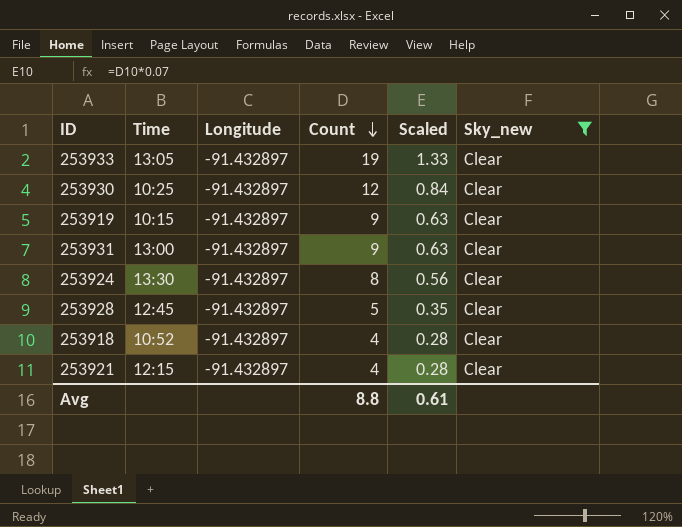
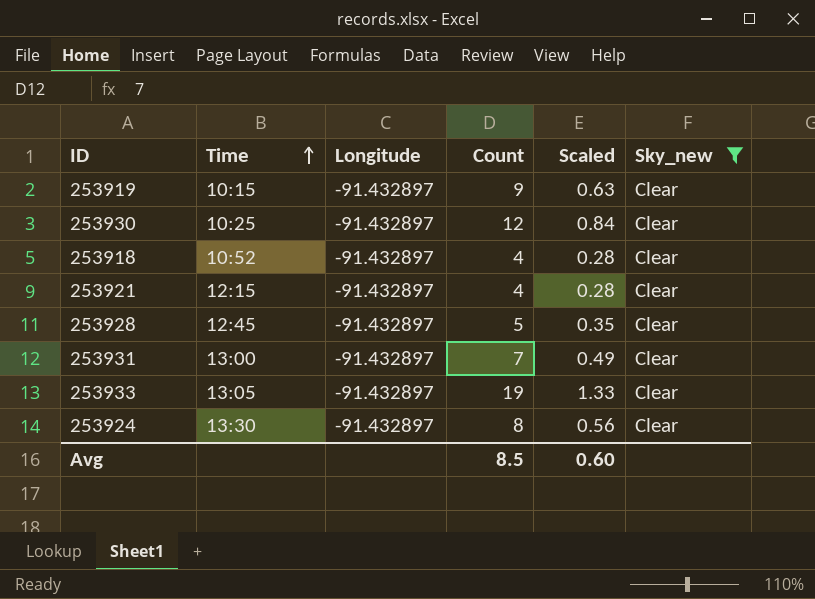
row order: Count descending -> Time ascending
253931 | Count: 9 -> 7
253931 | Scaled: 0.63 -> 0.49
Avg | Count: 8.8 -> 8.5
Avg | Scaled: 0.61 -> 0.60

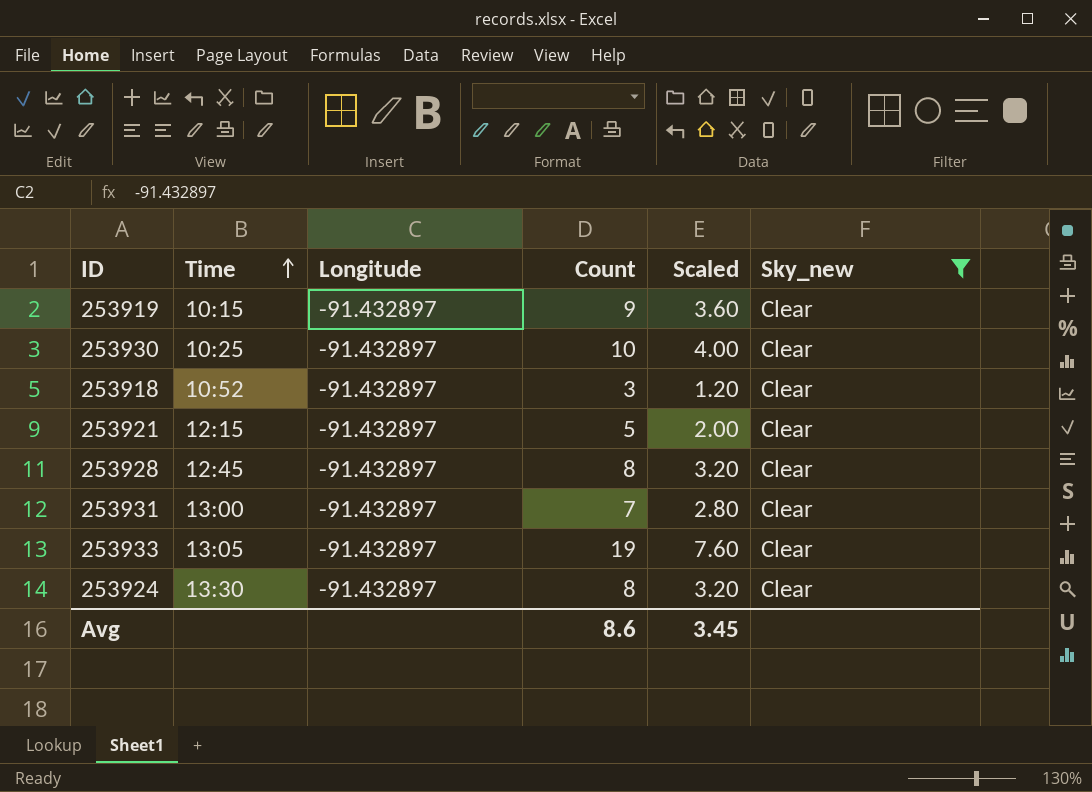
column Scaled | formula: [Count] * 0.07 -> [Count] * 0.4
253930 | Count: 12 -> 10
253918 | Count: 4 -> 3
253921 | Count: 4 -> 5
253928 | Count: 5 -> 8
Avg | Count: 8.5 -> 8.6
Avg | Scaled: 0.60 -> 3.45

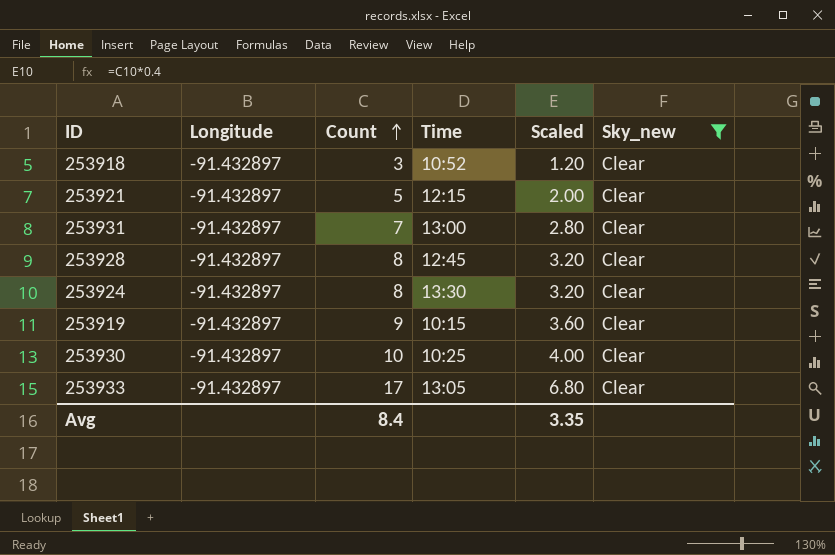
row order: Time ascending -> Count ascending
column Time | position: 2 -> 4
253933 | Count: 19 -> 17
253933 | Scaled: 7.60 -> 6.80
Avg | Count: 8.6 -> 8.4
Avg | Scaled: 3.45 -> 3.35

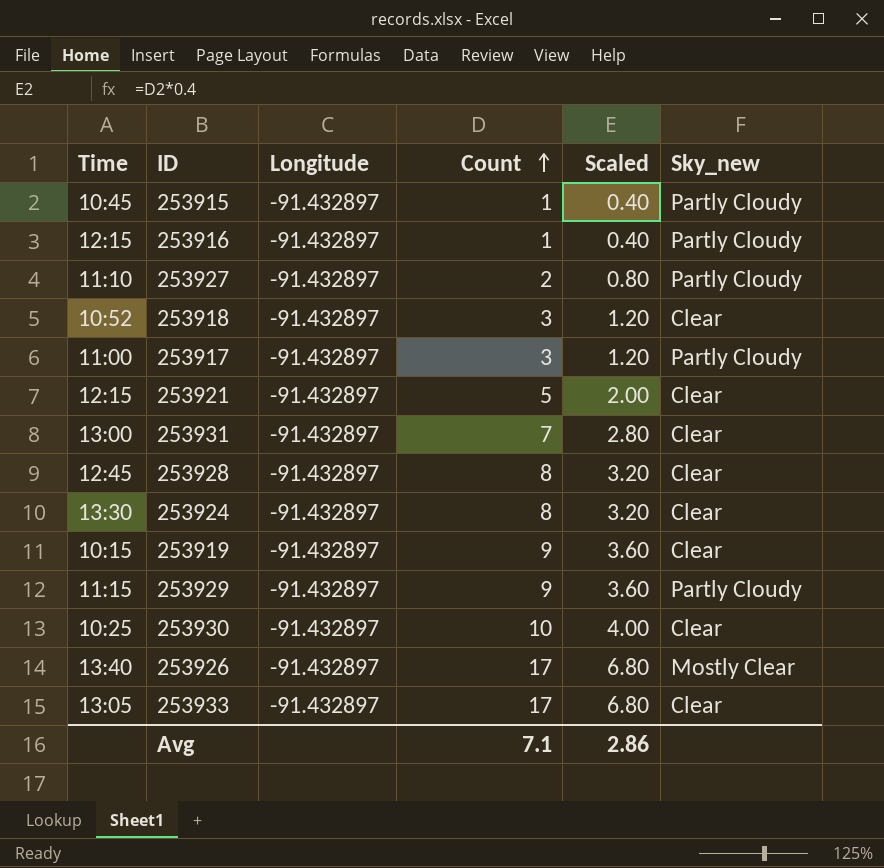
filter: Sky_new = Clear -> none
column Time | position: 4 -> 1
Avg | Count: 8.4 -> 7.1
Avg | Scaled: 3.35 -> 2.86

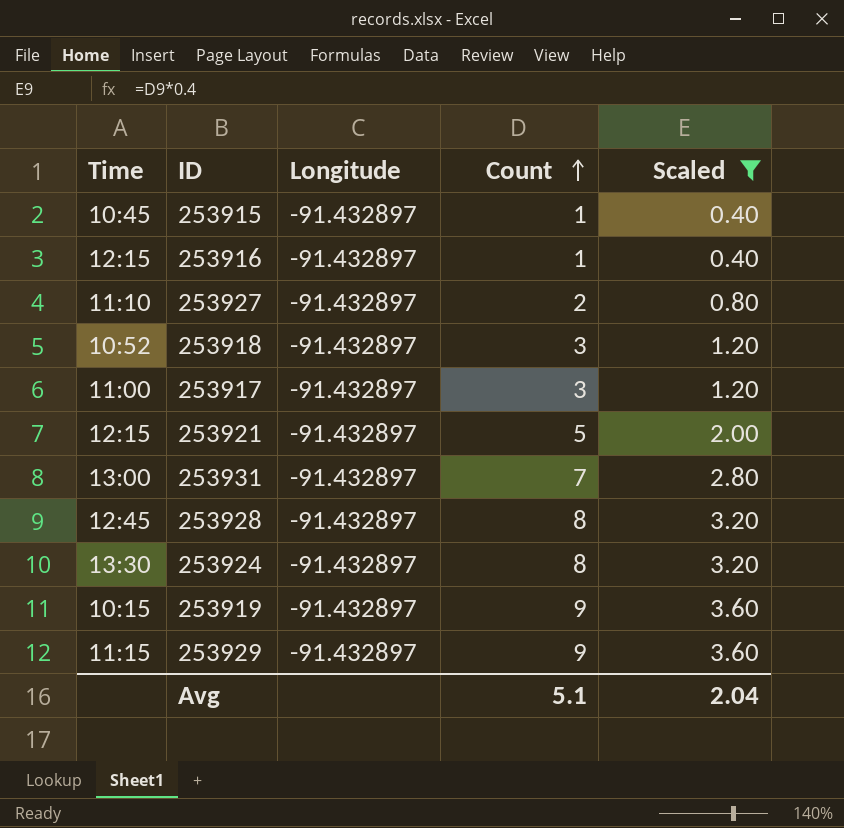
filter: none -> Scaled <= 3.60
column Sky_new | position: 6 -> none
Avg | Count: 7.1 -> 5.1
Avg | Scaled: 2.86 -> 2.04

